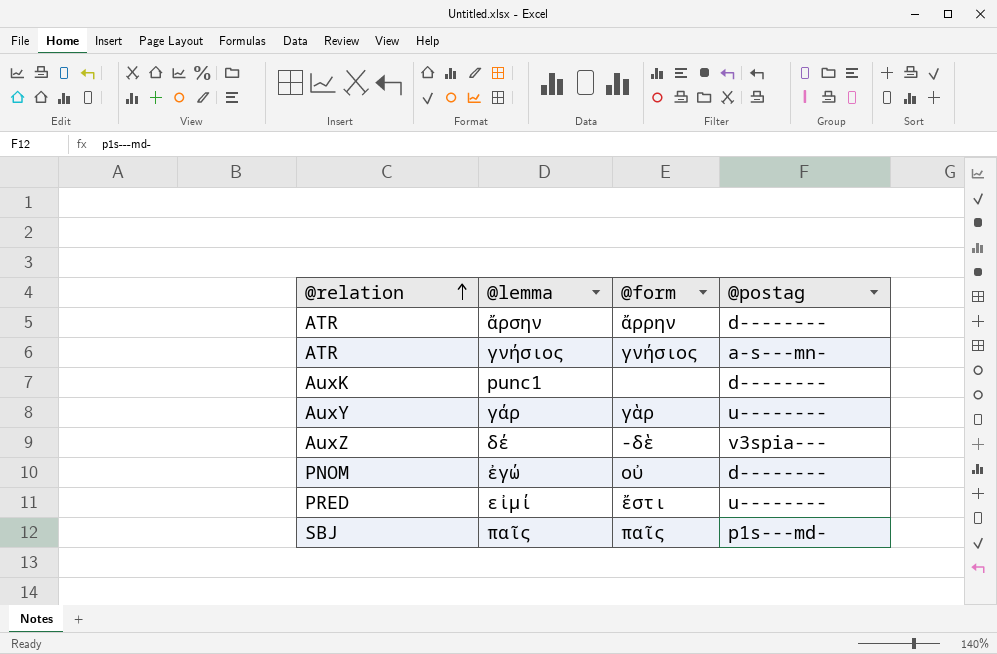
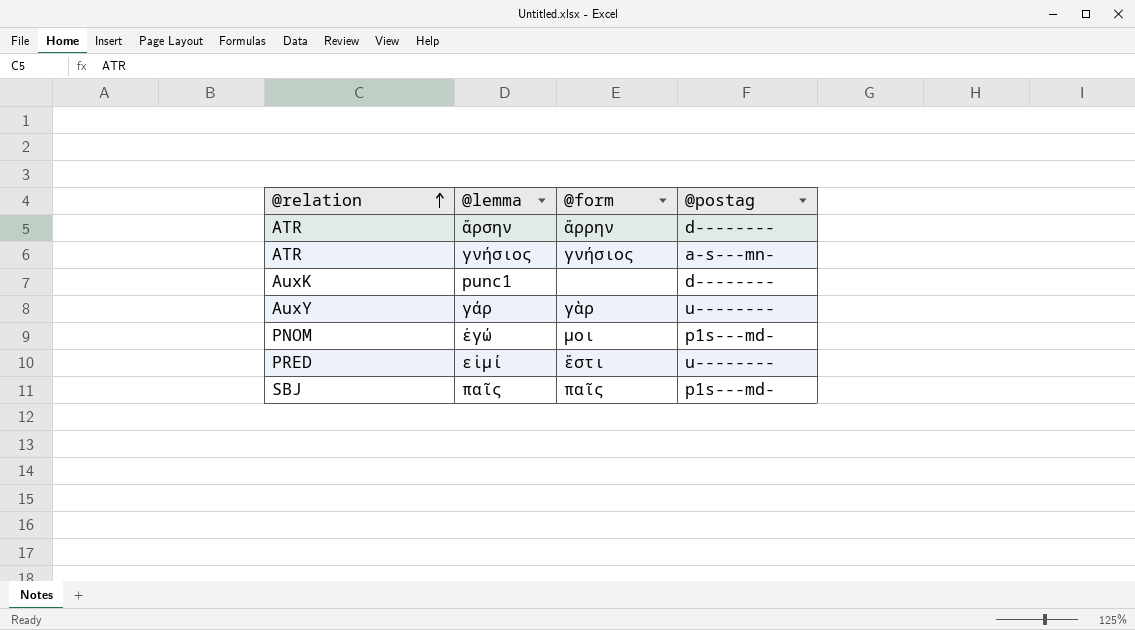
row δέ: AuxZ | -δὲ | v3spia--- -> none
ἐγώ | @form: οὐ -> μοι
ἐγώ | @postag: d-------- -> p1s---md-

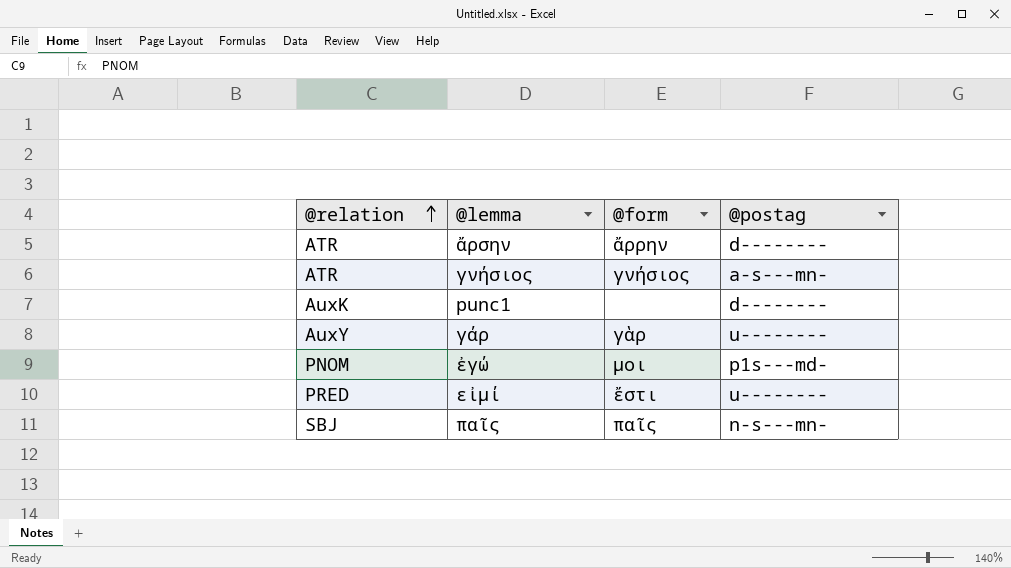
παῖς | @postag: p1s---md- -> n-s---mn-

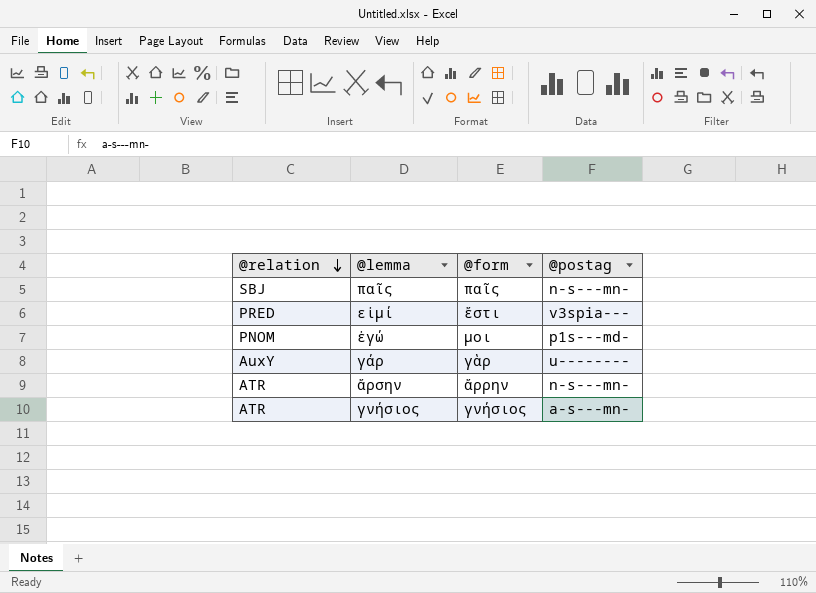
row order: @relation ascending -> @relation descending
row punc1: AuxK | none | d-------- -> none
εἰμί | @postag: u-------- -> v3spia---
ἄρσην | @postag: d-------- -> n-s---mn-

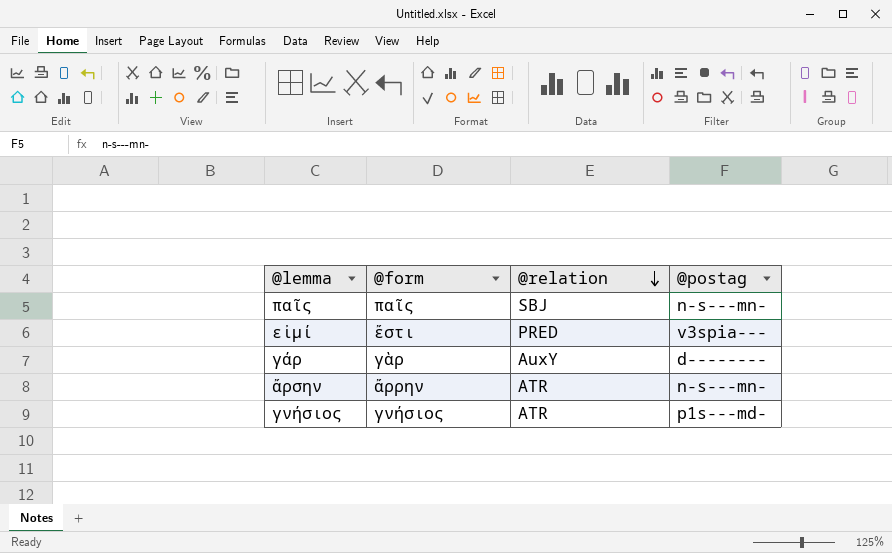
column @relation | position: 1 -> 3
row ἐγώ: PNOM | μοι | p1s---md- -> none
γάρ | @postag: u-------- -> d--------
γνήσιος | @postag: a-s---mn- -> p1s---md-

